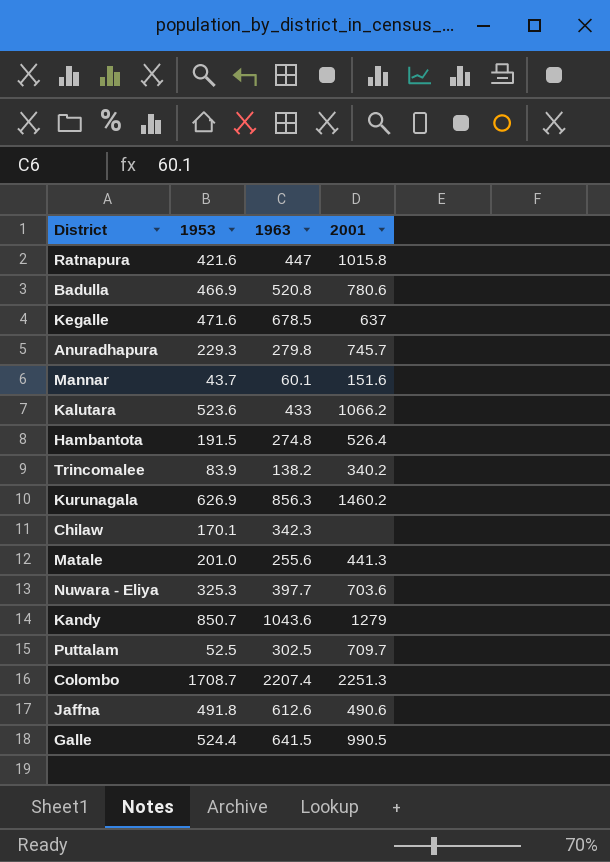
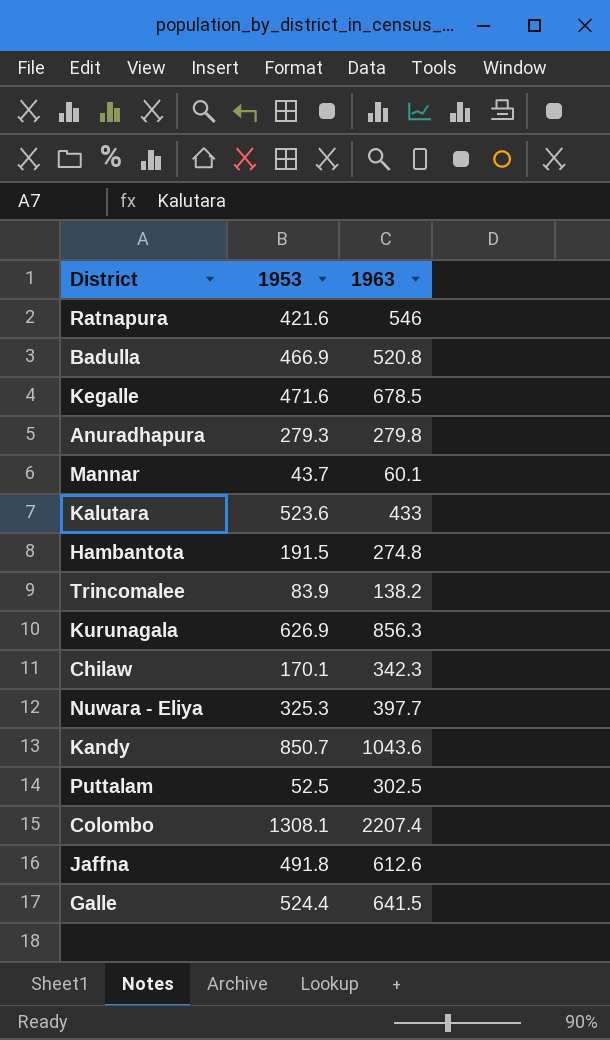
column 2001 | position: 4 -> none
row Matale: 201.0 | 255.6 | 441.3 -> none
Ratnapura | 1963: 447 -> 546
Anuradhapura | 1953: 229.3 -> 279.3
Colombo | 1953: 1708.7 -> 1308.1

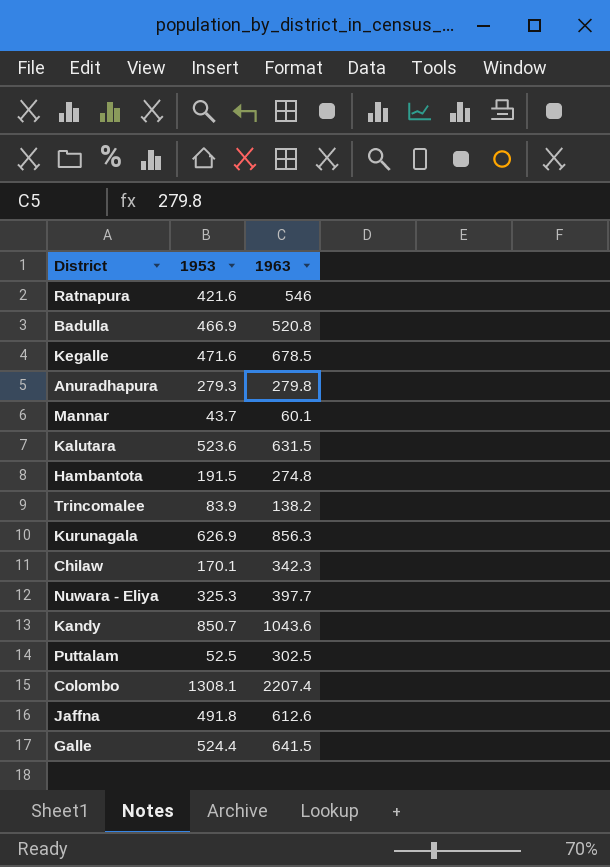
Kalutara | 1963: 433 -> 631.5

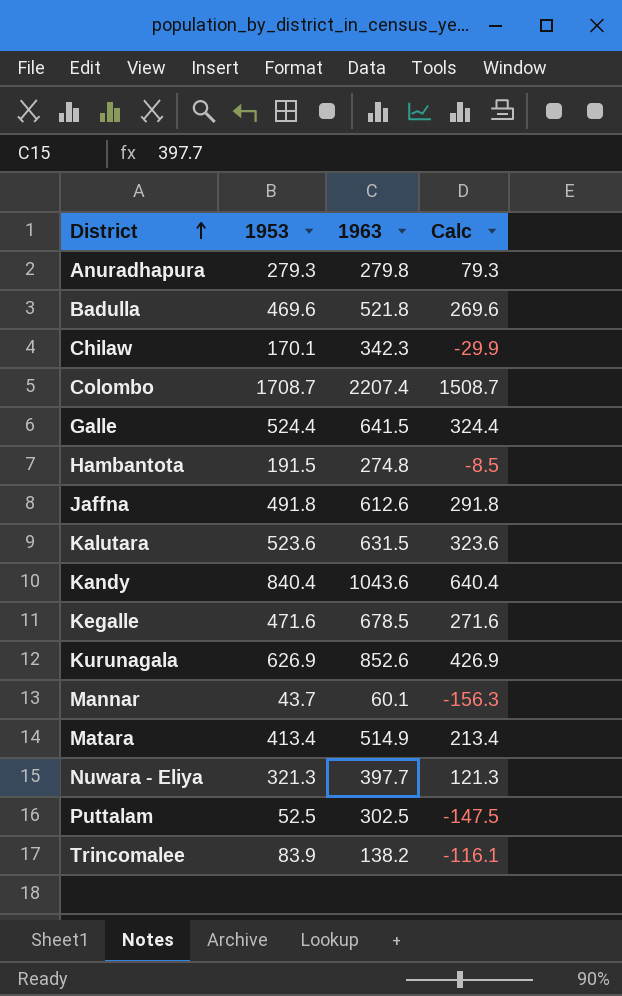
row order: none -> District ascending
column Calc | formula: none -> [1953] - 200
row Ratnapura: 421.6 | 546 -> none
Badulla | 1953: 466.9 -> 469.6
Badulla | 1963: 520.8 -> 521.8
Colombo | 1953: 1308.1 -> 1708.7
Kandy | 1953: 850.7 -> 840.4
Kurunagala | 1963: 856.3 -> 852.6
row Matara: none -> 413.4 | 514.9 | 213.4
Nuwara - Eliya | 1953: 325.3 -> 321.3

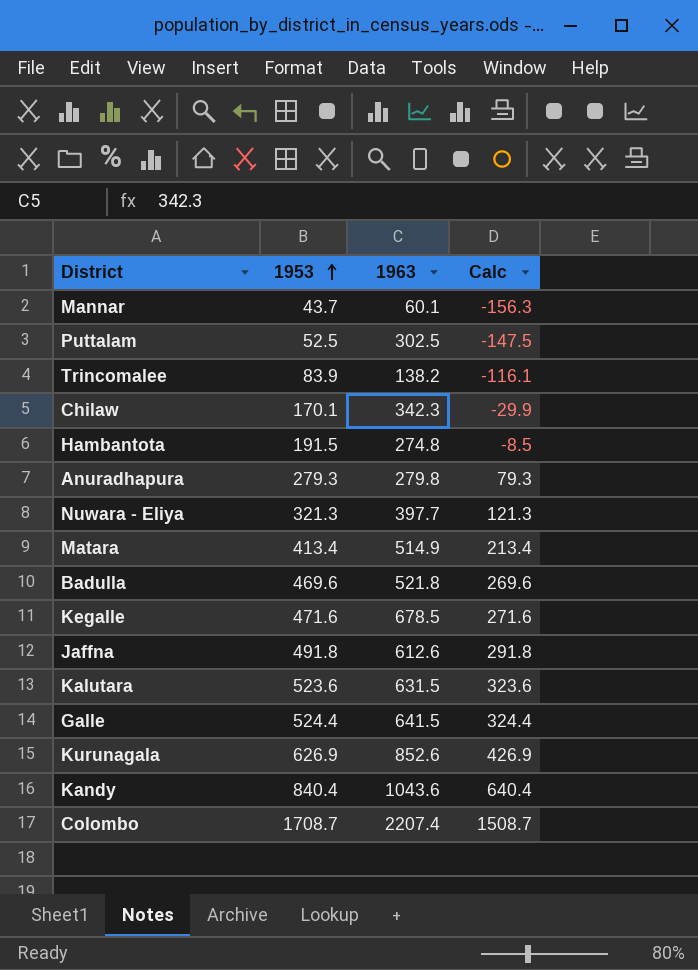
row order: District ascending -> 1953 ascending

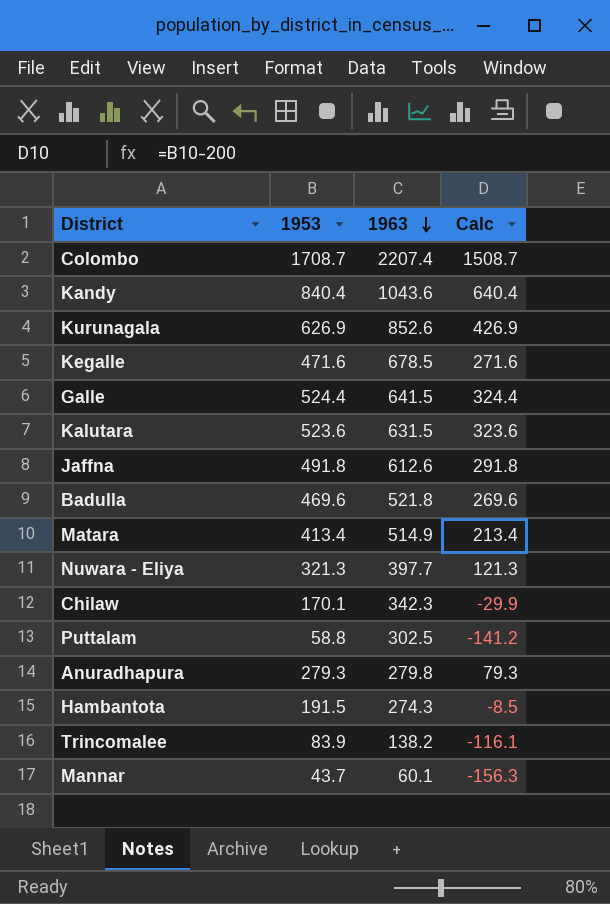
row order: 1953 ascending -> 1963 descending
Puttalam | 1953: 52.5 -> 58.8
Puttalam | Calc: -147.5 -> -141.2
Hambantota | 1963: 274.8 -> 274.3

